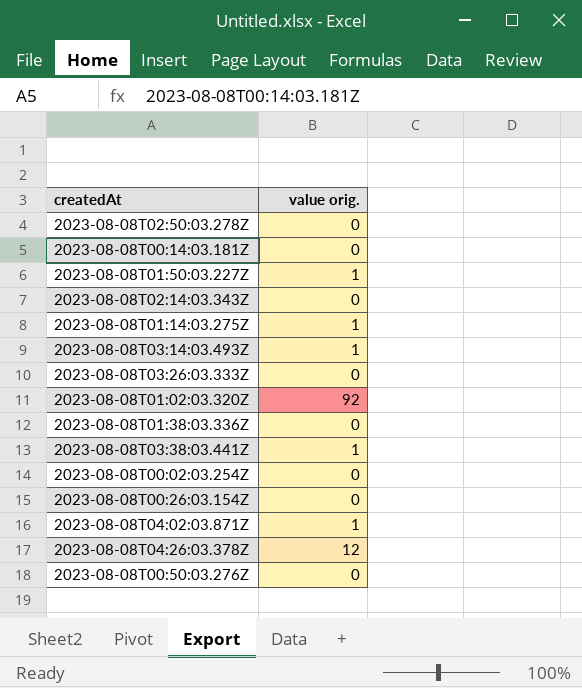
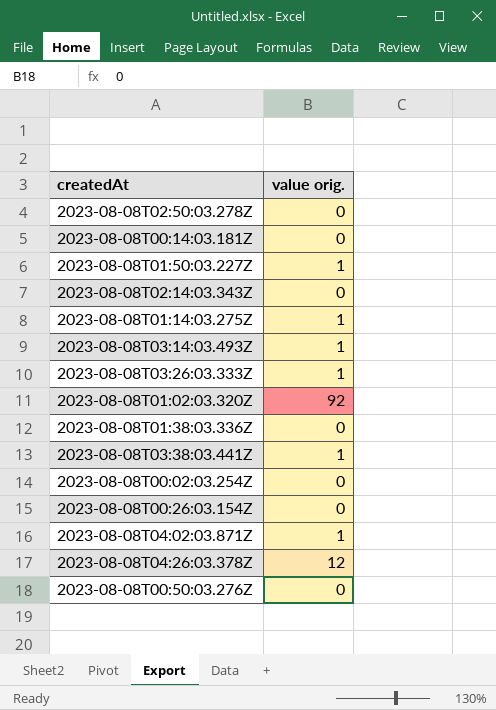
2023-08-08T03:26:03.333Z | value orig.: 0 -> 1

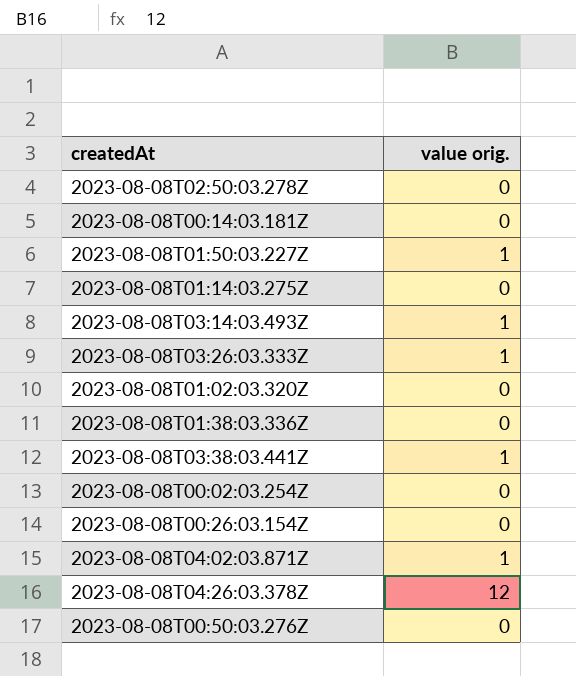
row 2023-08-08T02:14:03.343Z: 0 -> none
2023-08-08T01:14:03.275Z | value orig.: 1 -> 0
2023-08-08T01:02:03.320Z | value orig.: 92 -> 0

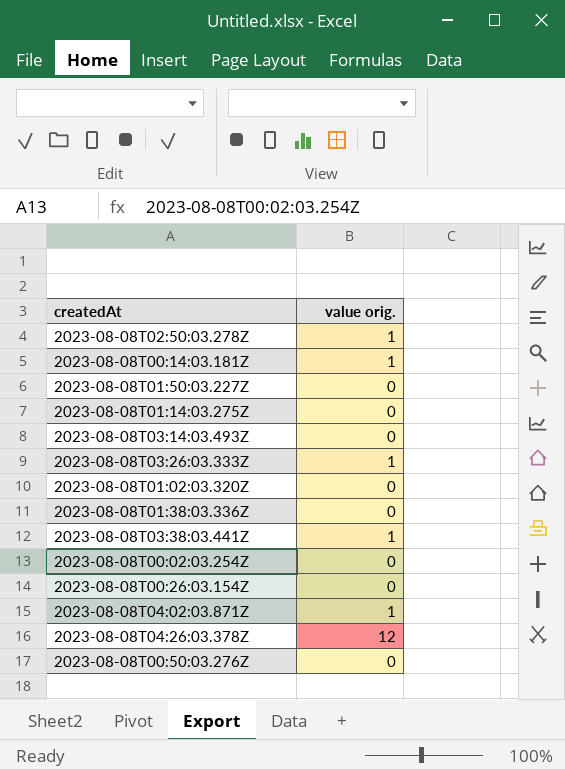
2023-08-08T02:50:03.278Z | value orig.: 0 -> 1
2023-08-08T00:14:03.181Z | value orig.: 0 -> 1
2023-08-08T01:50:03.227Z | value orig.: 1 -> 0
2023-08-08T03:14:03.493Z | value orig.: 1 -> 0

